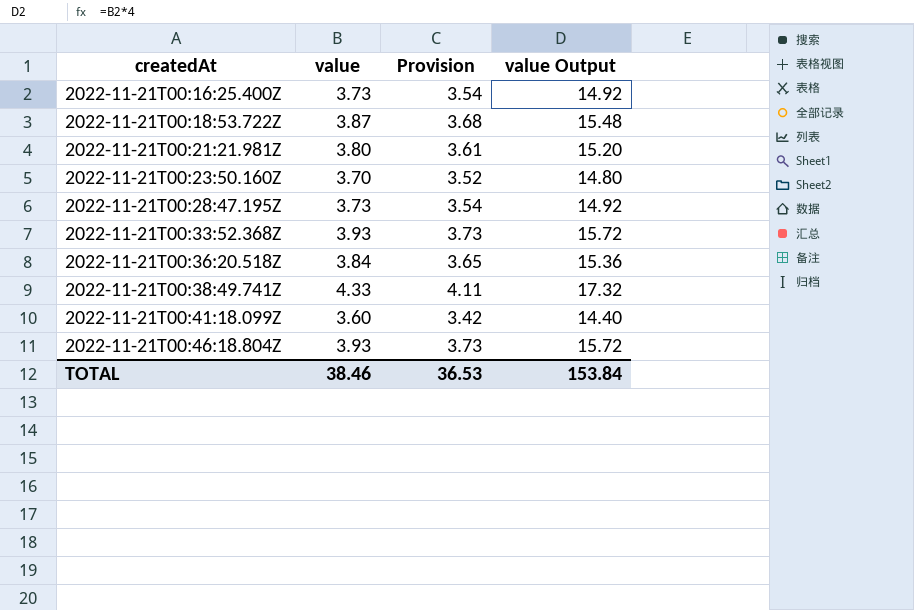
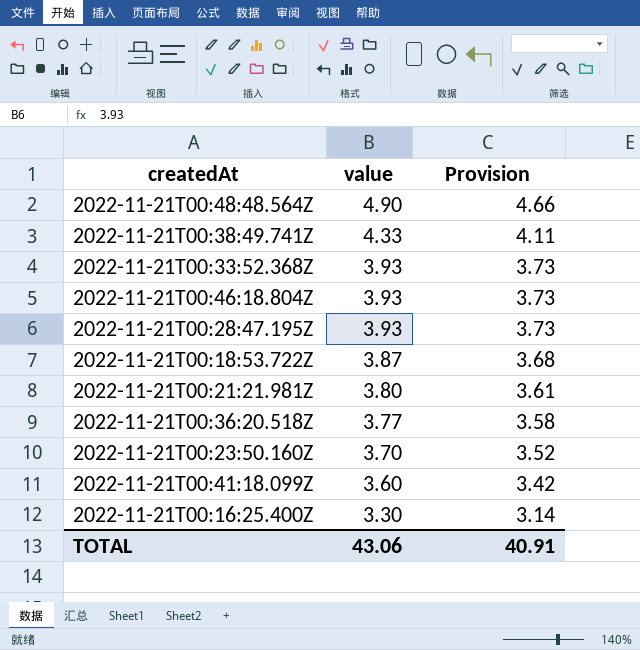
row order: createdAt ascending -> value descending
column value Output | formula: [value] * 4 -> none
row 2022-11-21T00:48:48.564Z: none -> 4.90 | 4.66
2022-11-21T00:28:47.195Z | value: 3.73 -> 3.93
2022-11-21T00:28:47.195Z | Provision: 3.54 -> 3.73
2022-11-21T00:36:20.518Z | value: 3.84 -> 3.77
2022-11-21T00:36:20.518Z | Provision: 3.65 -> 3.58
2022-11-21T00:16:25.400Z | value: 3.73 -> 3.30
2022-11-21T00:16:25.400Z | Provision: 3.54 -> 3.14
TOTAL | value: 38.46 -> 43.06
TOTAL | Provision: 36.53 -> 40.91

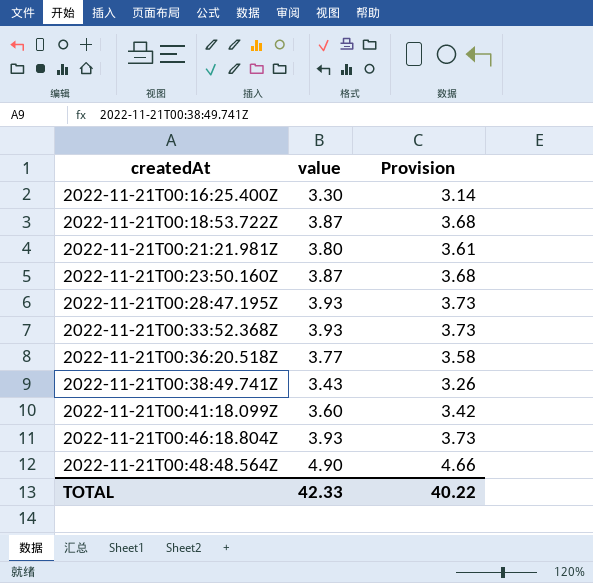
row order: value descending -> createdAt ascending
2022-11-21T00:23:50.160Z | value: 3.70 -> 3.87
2022-11-21T00:23:50.160Z | Provision: 3.52 -> 3.68
2022-11-21T00:38:49.741Z | value: 4.33 -> 3.43
2022-11-21T00:38:49.741Z | Provision: 4.11 -> 3.26
TOTAL | value: 43.06 -> 42.33
TOTAL | Provision: 40.91 -> 40.22

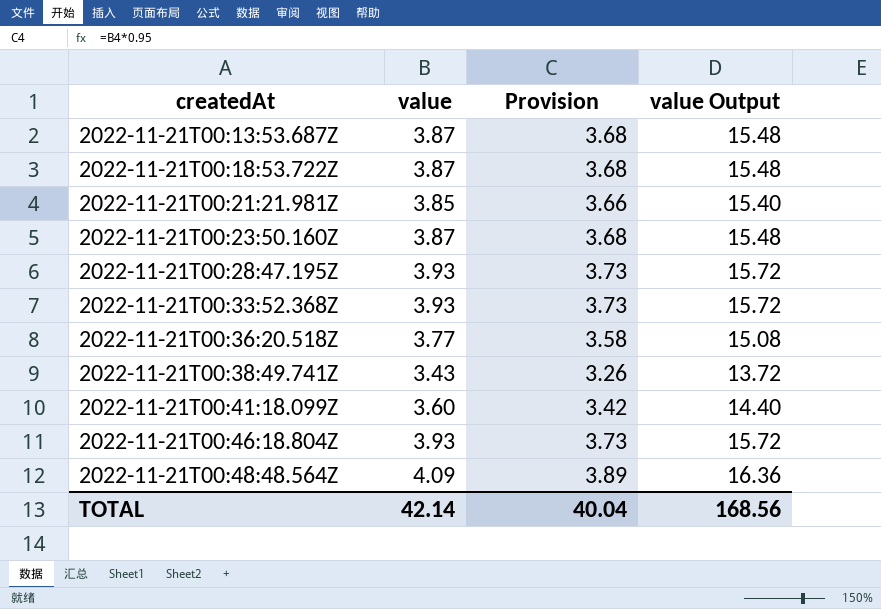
column value Output | formula: none -> [value] * 4
row 2022-11-21T00:16:25.400Z: 3.30 | 3.14 -> none
row 2022-11-21T00:13:53.687Z: none -> 3.87 | 3.68 | 15.48
2022-11-21T00:21:21.981Z | value: 3.80 -> 3.85
2022-11-21T00:21:21.981Z | Provision: 3.61 -> 3.66
2022-11-21T00:48:48.564Z | value: 4.90 -> 4.09
2022-11-21T00:48:48.564Z | Provision: 4.66 -> 3.89
TOTAL | value: 42.33 -> 42.14
TOTAL | Provision: 40.22 -> 40.04

